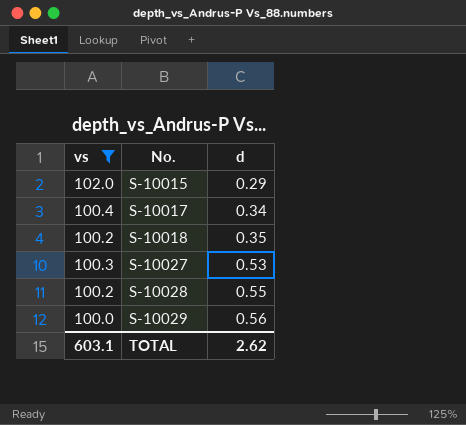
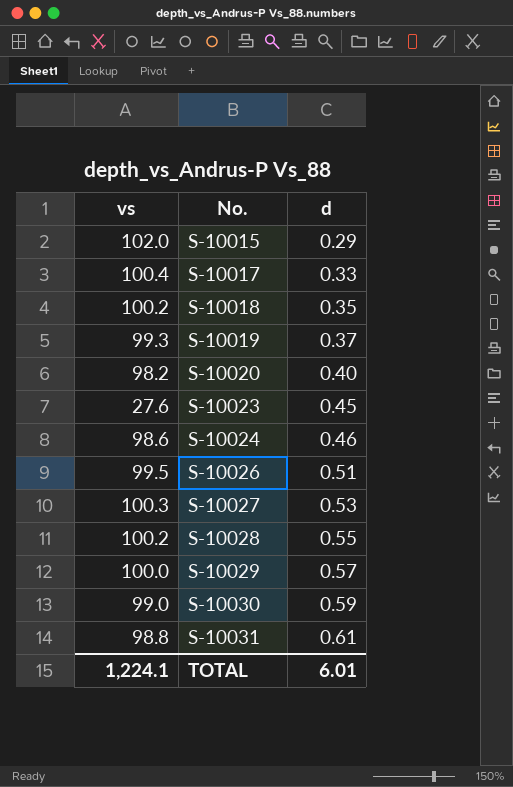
filter: vs >= 100.0 -> none
S-10017 | d: 0.34 -> 0.33
S-10029 | d: 0.56 -> 0.57
TOTAL | vs: 603.1 -> 1,224.1
TOTAL | d: 2.62 -> 6.01

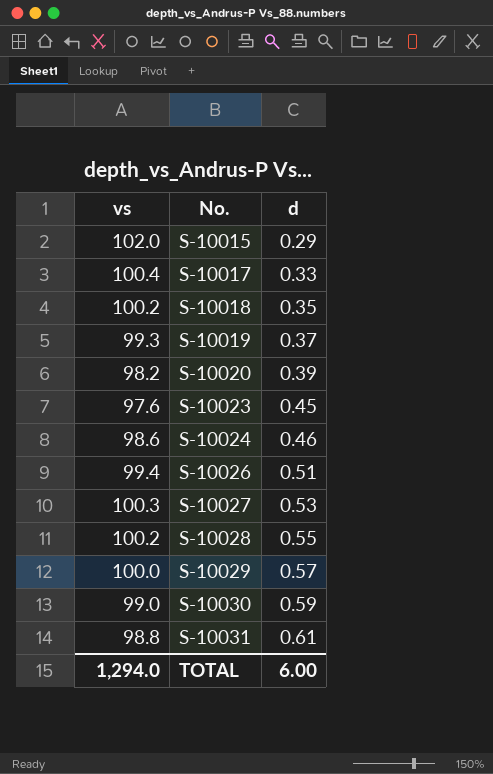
S-10020 | d: 0.40 -> 0.39
S-10023 | vs: 27.6 -> 97.6
S-10026 | vs: 99.5 -> 99.4
TOTAL | vs: 1,224.1 -> 1,294.0
TOTAL | d: 6.01 -> 6.00

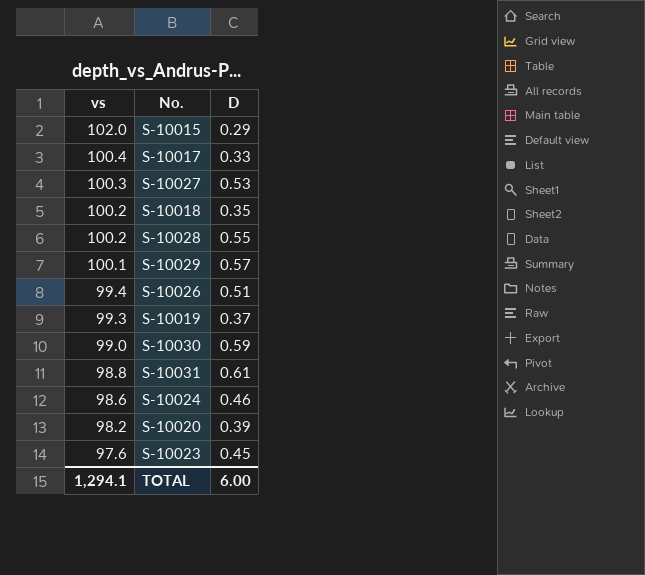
row order: No. ascending -> vs descending
column name: d -> D
S-10029 | vs: 100.0 -> 100.1
TOTAL | vs: 1,294.0 -> 1,294.1

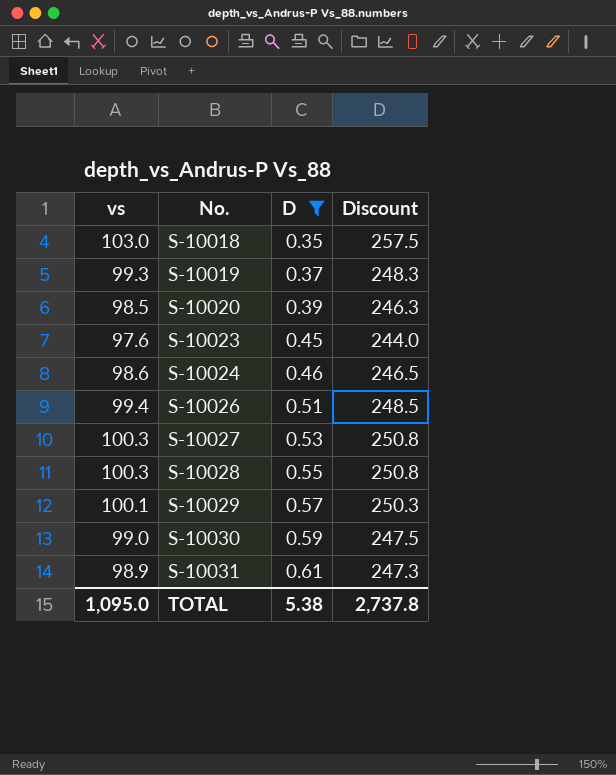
filter: none -> D >= 0.35
row order: vs descending -> No. ascending
column Discount | formula: none -> [vs] * 2.5
S-10018 | vs: 100.2 -> 103.0
S-10020 | vs: 98.2 -> 98.5
S-10028 | vs: 100.2 -> 100.3
S-10031 | vs: 98.8 -> 98.9
TOTAL | vs: 1,294.1 -> 1,095.0
TOTAL | D: 6.00 -> 5.38

